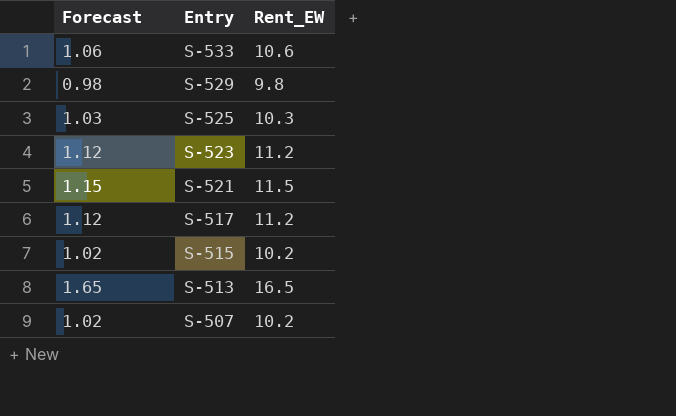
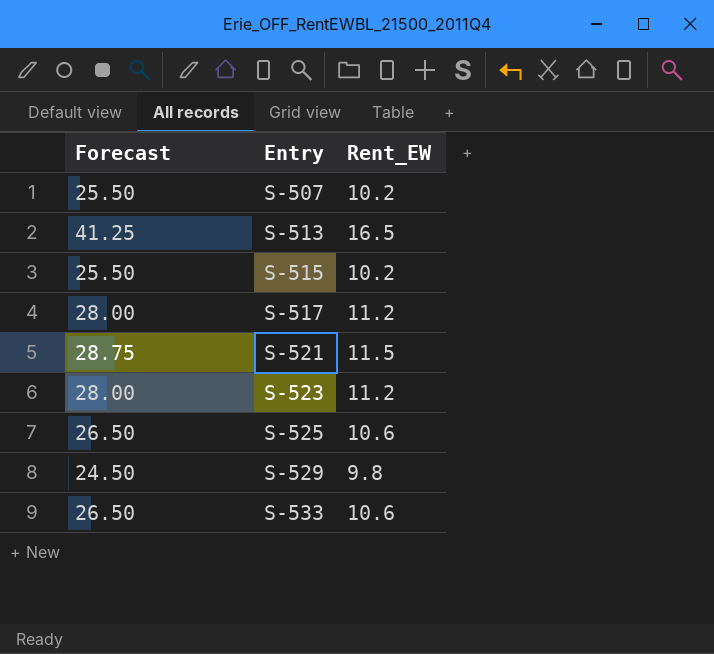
row order: Entry descending -> Entry ascending
column Forecast | formula: [Rent_EW] * 0.1 -> [Rent_EW] * 2.5
S-525 | Rent_EW: 10.3 -> 10.6

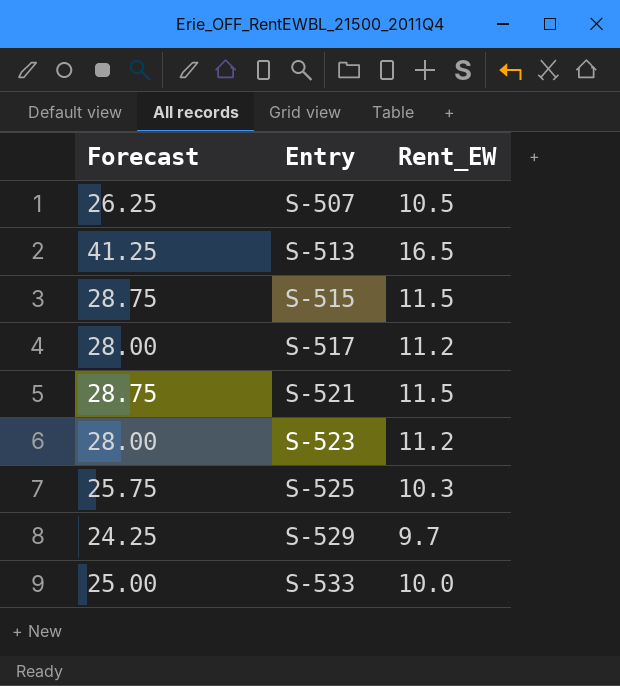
S-507 | Forecast: 25.50 -> 26.25
S-507 | Rent_EW: 10.2 -> 10.5
S-515 | Forecast: 25.50 -> 28.75
S-515 | Rent_EW: 10.2 -> 11.5
S-525 | Forecast: 26.50 -> 25.75
S-525 | Rent_EW: 10.6 -> 10.3
S-529 | Forecast: 24.50 -> 24.25
S-529 | Rent_EW: 9.8 -> 9.7
S-533 | Forecast: 26.50 -> 25.00
S-533 | Rent_EW: 10.6 -> 10.0

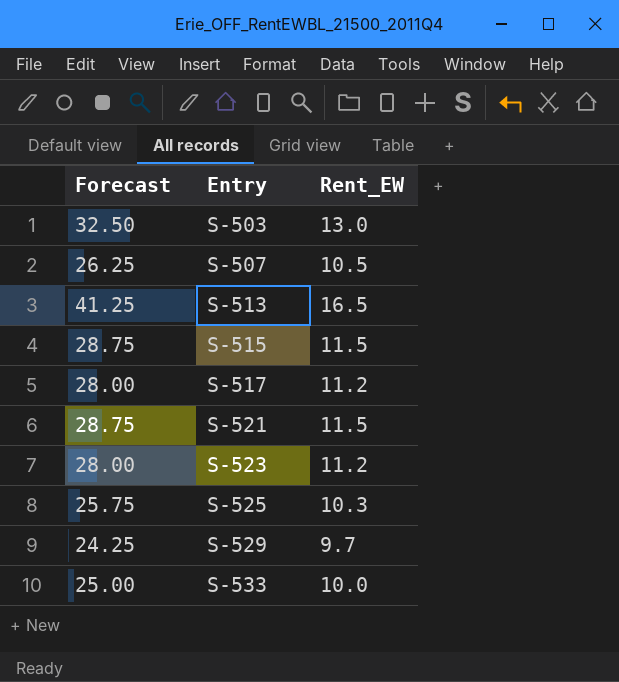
row S-503: none -> 32.50 | 13.0

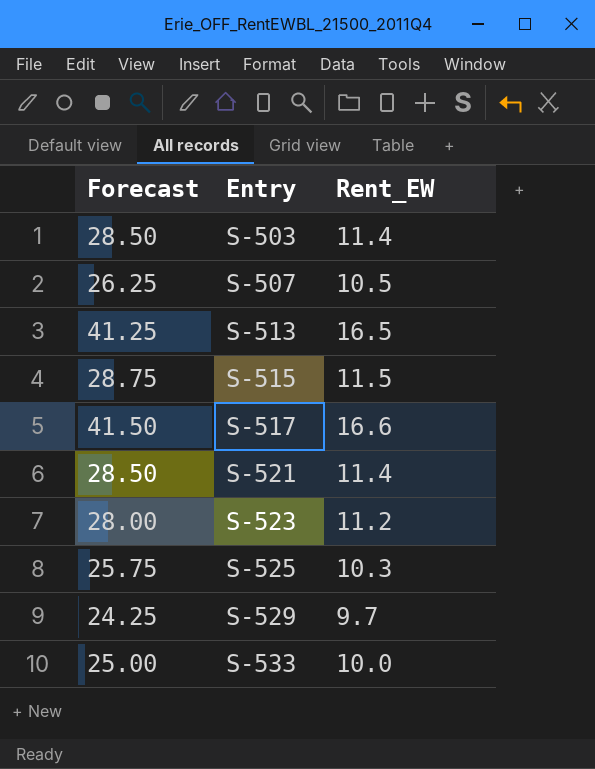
S-503 | Forecast: 32.50 -> 28.50
S-503 | Rent_EW: 13.0 -> 11.4
S-517 | Forecast: 28.00 -> 41.50
S-517 | Rent_EW: 11.2 -> 16.6
S-521 | Forecast: 28.75 -> 28.50
S-521 | Rent_EW: 11.5 -> 11.4

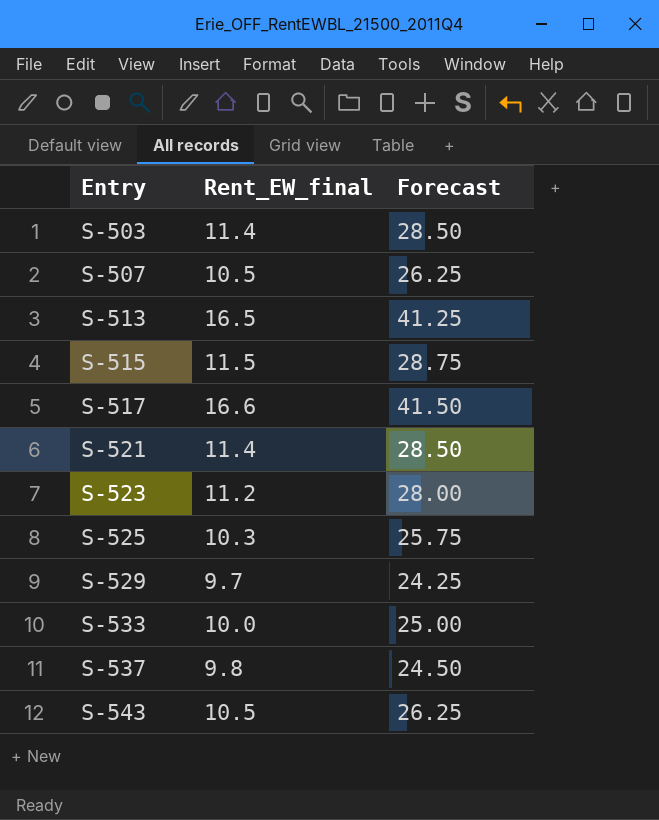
column name: Rent_EW -> Rent_EW_final
column Forecast | position: 1 -> 3
row S-537: none -> 9.8 | 24.50
row S-543: none -> 10.5 | 26.25

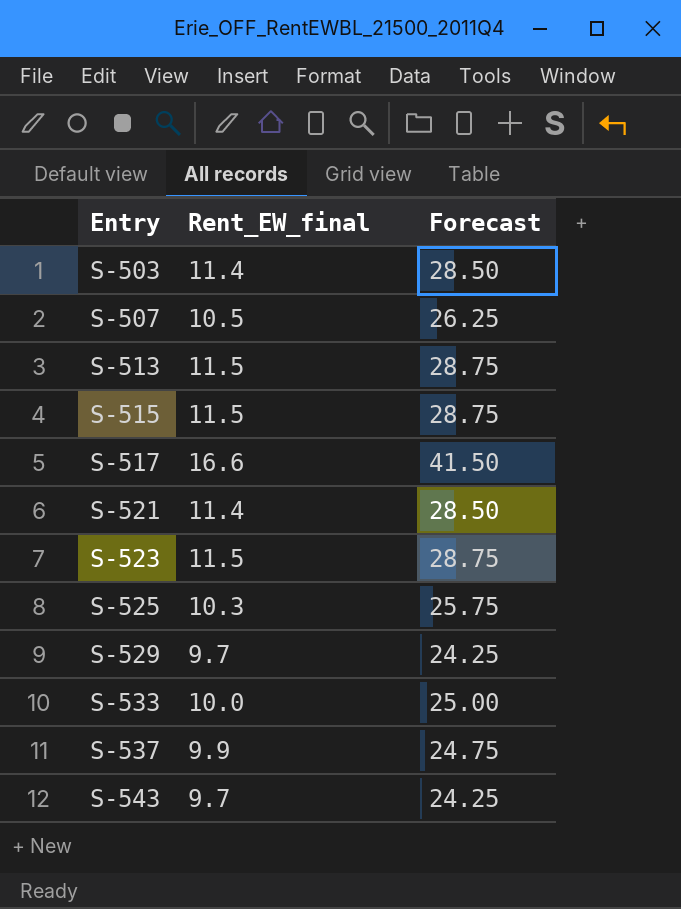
S-513 | Rent_EW_final: 16.5 -> 11.5
S-513 | Forecast: 41.25 -> 28.75
S-523 | Rent_EW_final: 11.2 -> 11.5
S-523 | Forecast: 28.00 -> 28.75
S-537 | Rent_EW_final: 9.8 -> 9.9
S-537 | Forecast: 24.50 -> 24.75
S-543 | Rent_EW_final: 10.5 -> 9.7
S-543 | Forecast: 26.25 -> 24.25

